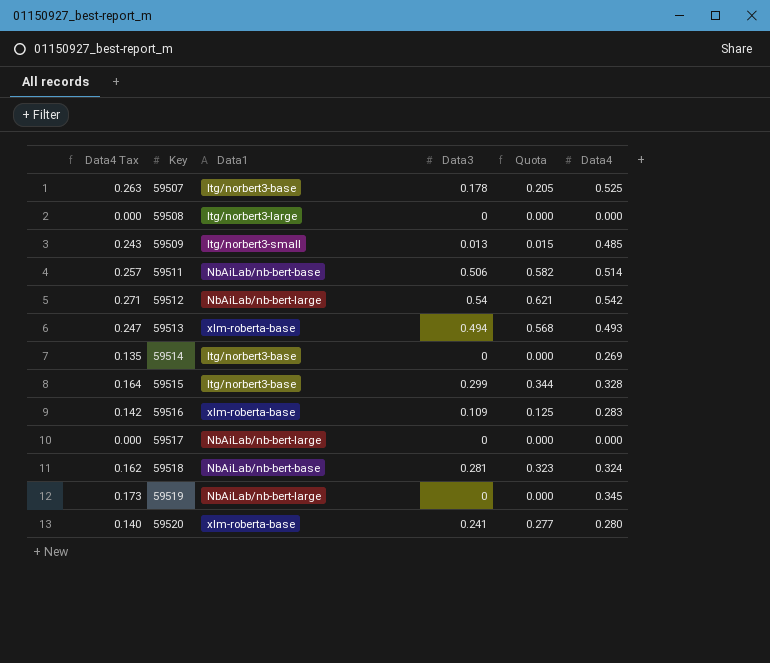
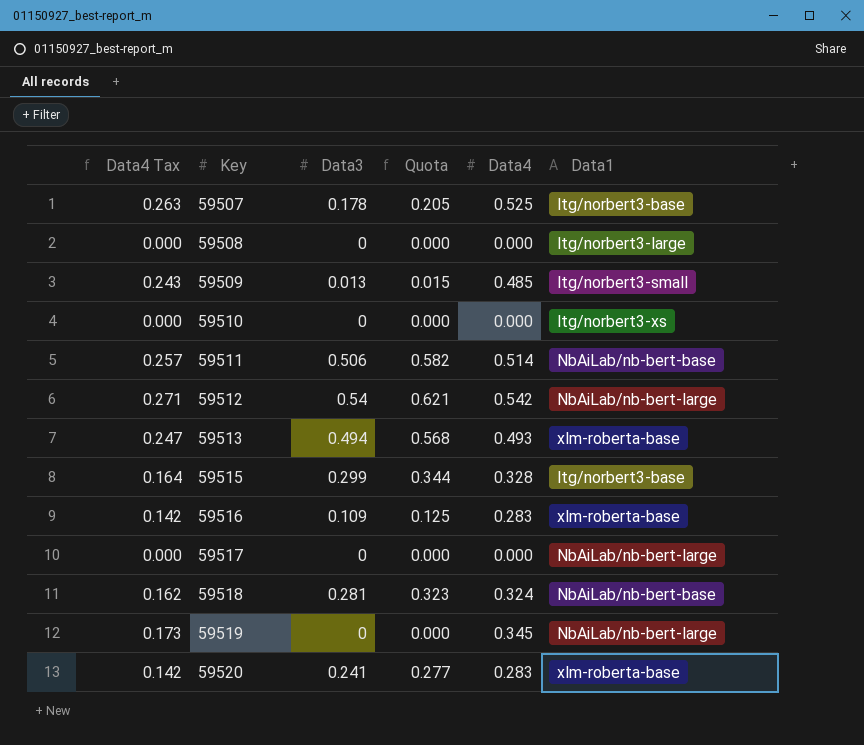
column Data1 | position: 3 -> 6
row 59514: 0.135 | ltg/norbert3-base | 0 | 0.000 | 0.269 -> none
row 59510: none -> 0.000 | 0 | 0.000 | 0.000 | ltg/norbert3-xs
59520 | Data4 Tax: 0.140 -> 0.142
59520 | Data4: 0.280 -> 0.283

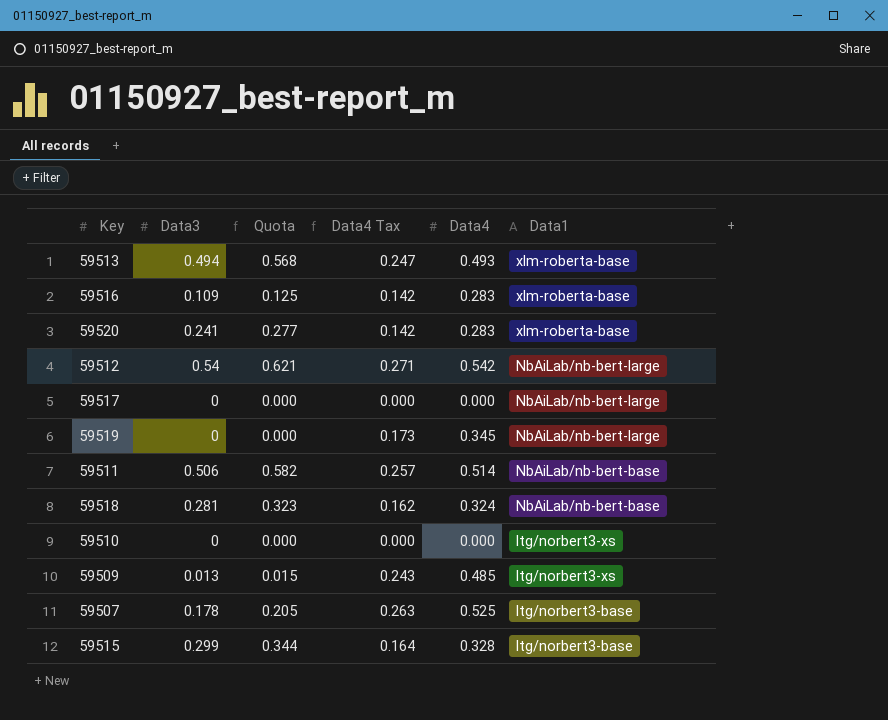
row order: Key ascending -> Data1 descending
column Data4 Tax | position: 1 -> 4
row 59508: 0.000 | 0 | 0.000 | 0.000 | ltg/norbert3-large -> none
59509 | Data1: ltg/norbert3-small -> ltg/norbert3-xs

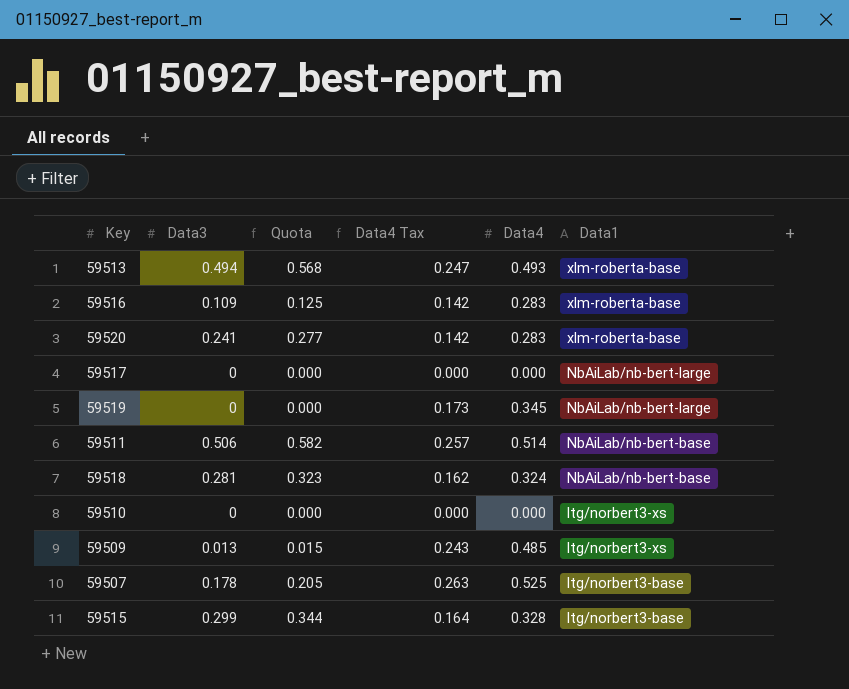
row 59512: 0.54 | 0.621 | 0.271 | 0.542 | NbAiLab/nb-bert-large -> none

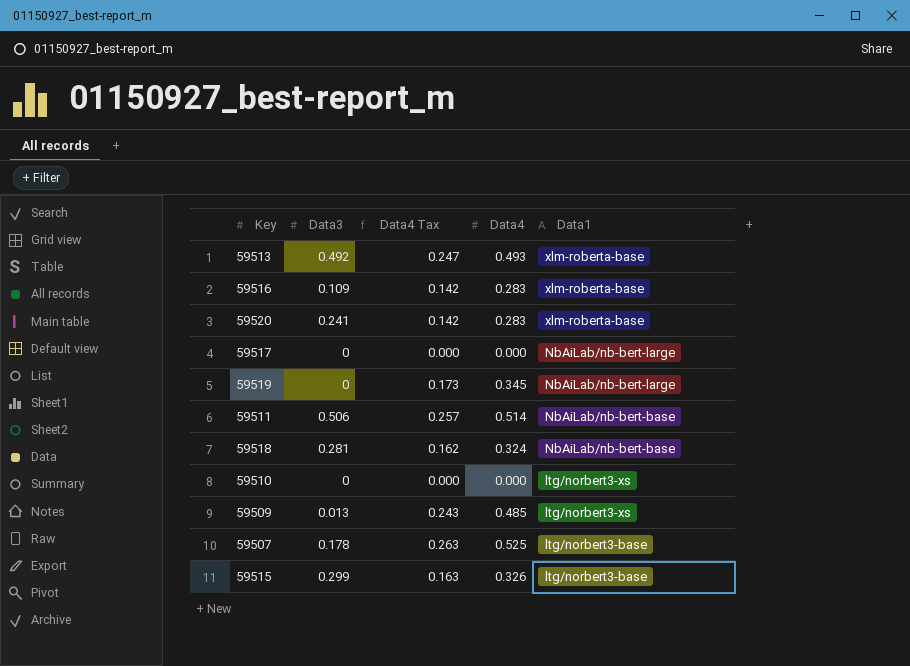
column Quota | formula: [Data3] * 1.15 -> none
59513 | Data3: 0.494 -> 0.492
59515 | Data4 Tax: 0.164 -> 0.163
59515 | Data4: 0.328 -> 0.326

